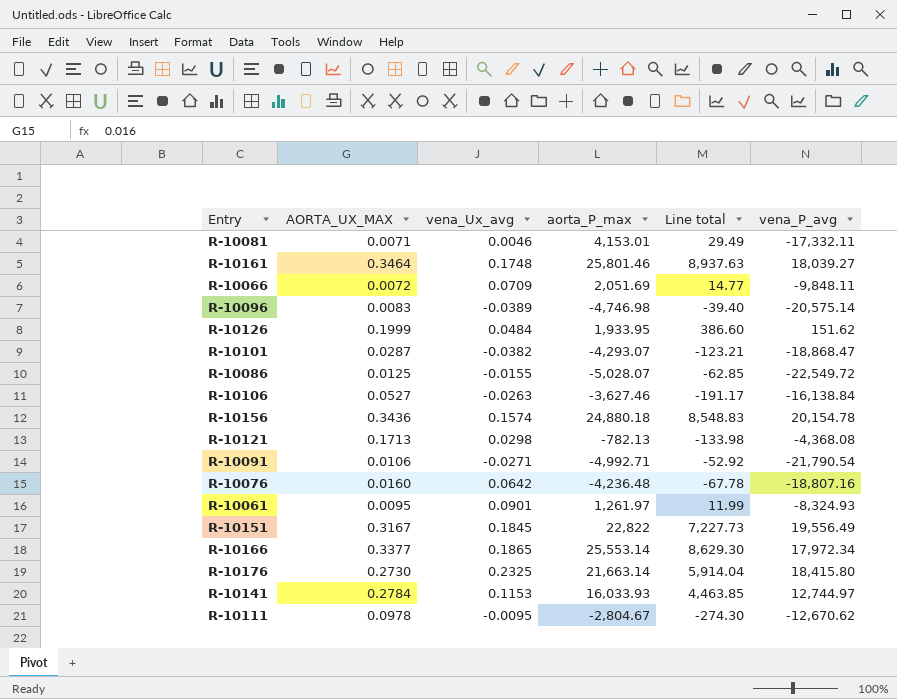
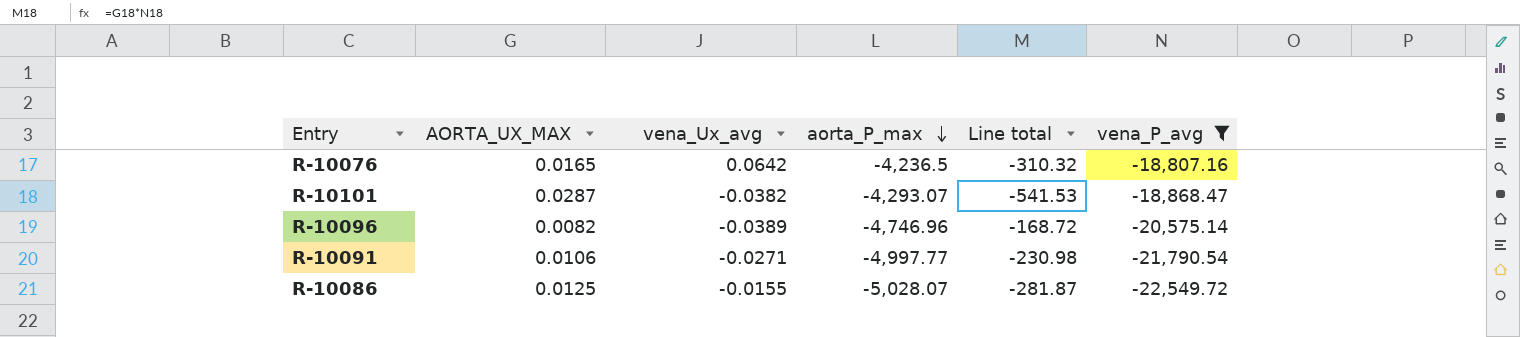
filter: none -> vena_P_avg <= -18,807.16
row order: none -> aorta_P_max descending
column Line total | formula: [AORTA_UX_MAX] * [aorta_P_max] -> [AORTA_UX_MAX] * [vena_P_avg]
R-10076 | AORTA_UX_MAX: 0.0160 -> 0.0165
R-10076 | aorta_P_max: -4,236.48 -> -4,236.5
R-10096 | AORTA_UX_MAX: 0.0083 -> 0.0082
R-10096 | aorta_P_max: -4,746.98 -> -4,746.96
R-10091 | aorta_P_max: -4,992.71 -> -4,997.77

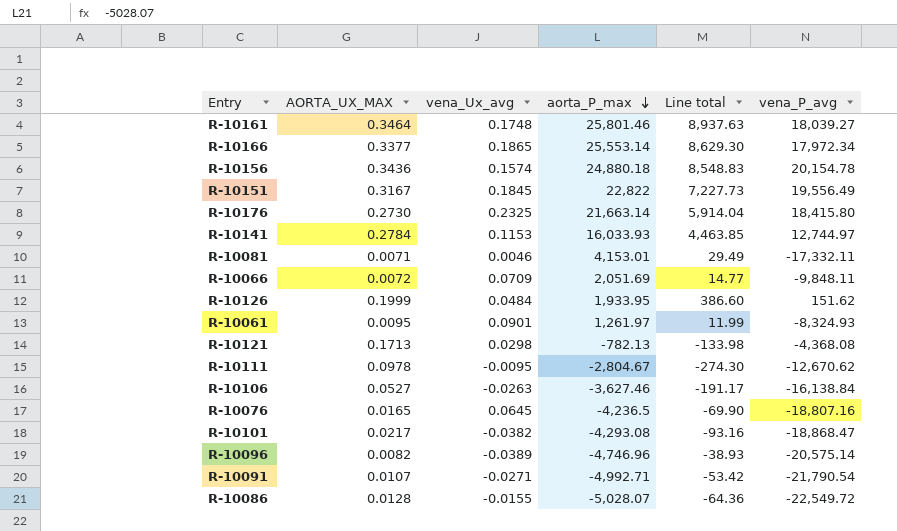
filter: vena_P_avg <= -18,807.16 -> none
column Line total | formula: [AORTA_UX_MAX] * [vena_P_avg] -> [AORTA_UX_MAX] * [aorta_P_max]
R-10076 | vena_Ux_avg: 0.0642 -> 0.0645
R-10101 | AORTA_UX_MAX: 0.0287 -> 0.0217
R-10101 | aorta_P_max: -4,293.07 -> -4,293.08
R-10091 | AORTA_UX_MAX: 0.0106 -> 0.0107
R-10091 | aorta_P_max: -4,997.77 -> -4,992.71
R-10086 | AORTA_UX_MAX: 0.0125 -> 0.0128

